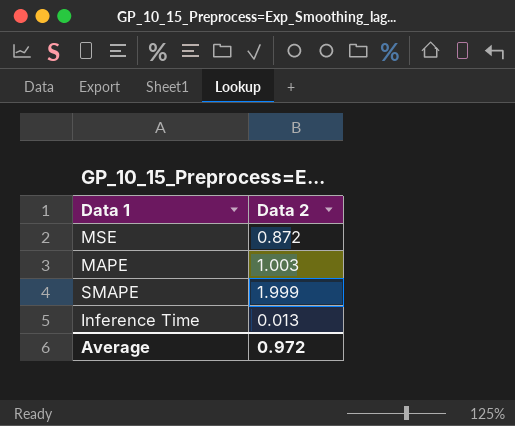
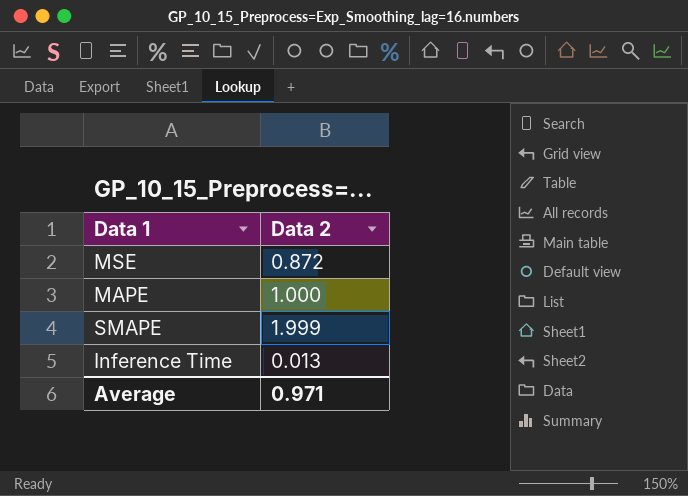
MAPE | Data 2: 1.003 -> 1.000
Average | Data 2: 0.972 -> 0.971

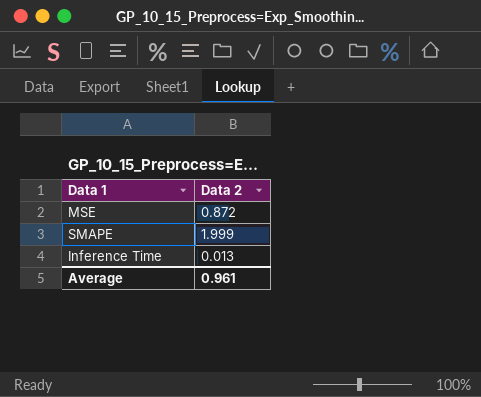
row MAPE: 1.000 -> none
Average | Data 2: 0.971 -> 0.961

